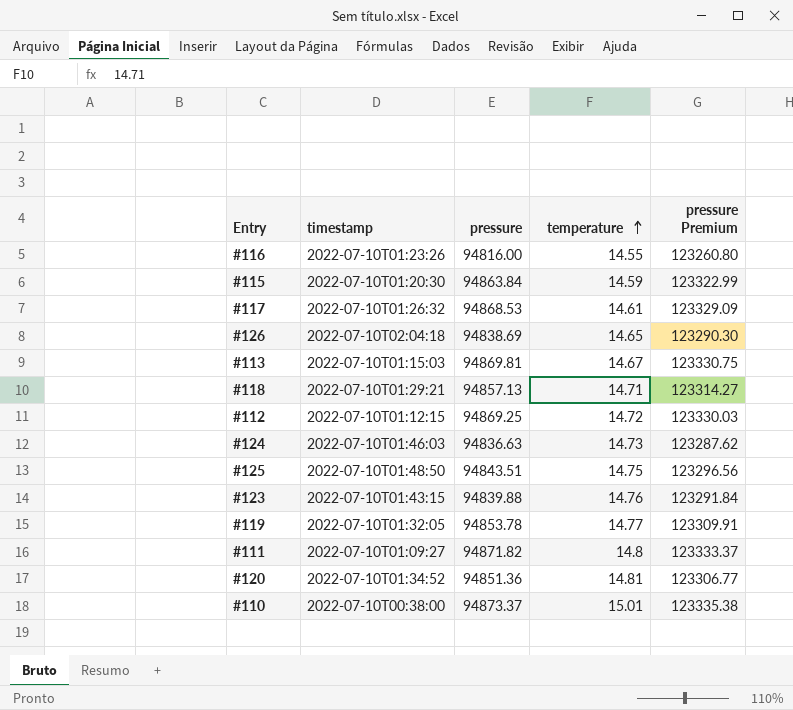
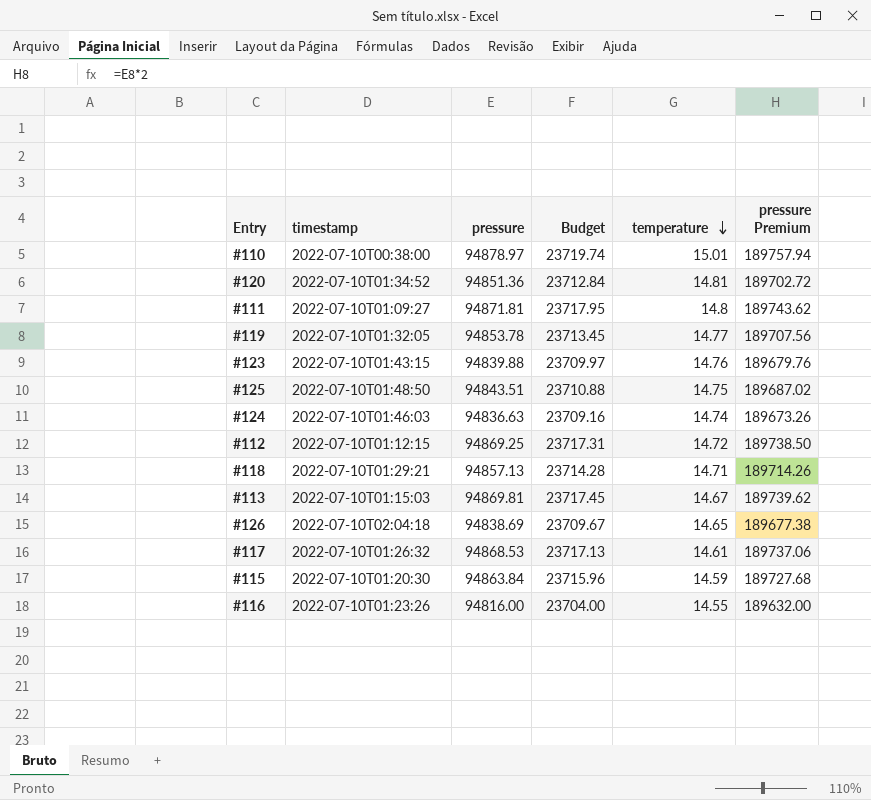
row order: temperature ascending -> temperature descending
column Budget | formula: none -> [pressure] * 0.25
column pressure Premium | formula: [pressure] * 1.3 -> [pressure] * 2
#110 | pressure: 94873.37 -> 94878.97
#111 | pressure: 94871.82 -> 94871.81
#124 | temperature: 14.73 -> 14.74

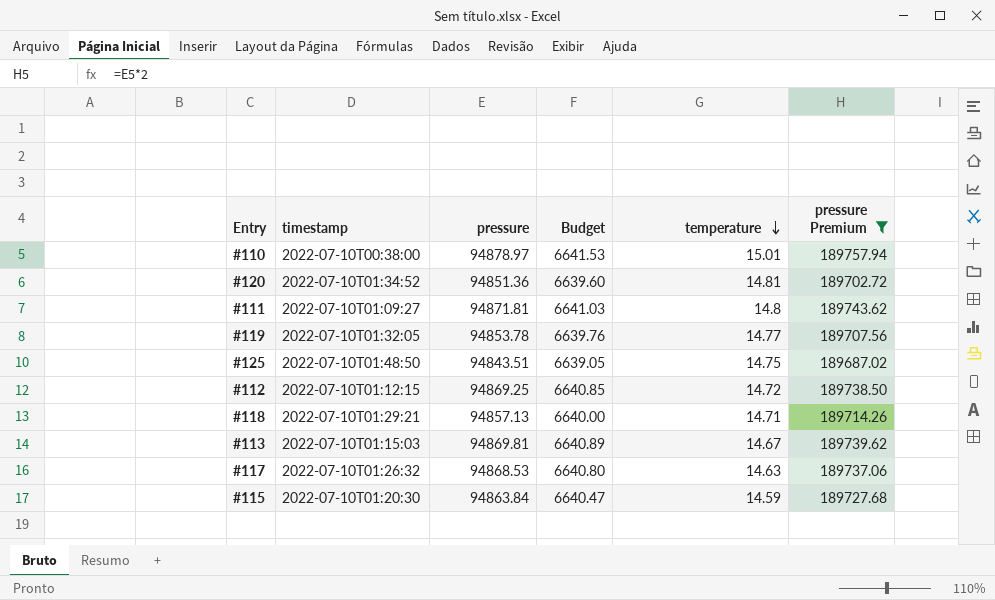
filter: none -> pressure Premium >= 189687.02
column Budget | formula: [pressure] * 0.25 -> [pressure] * 0.07
#117 | temperature: 14.61 -> 14.63

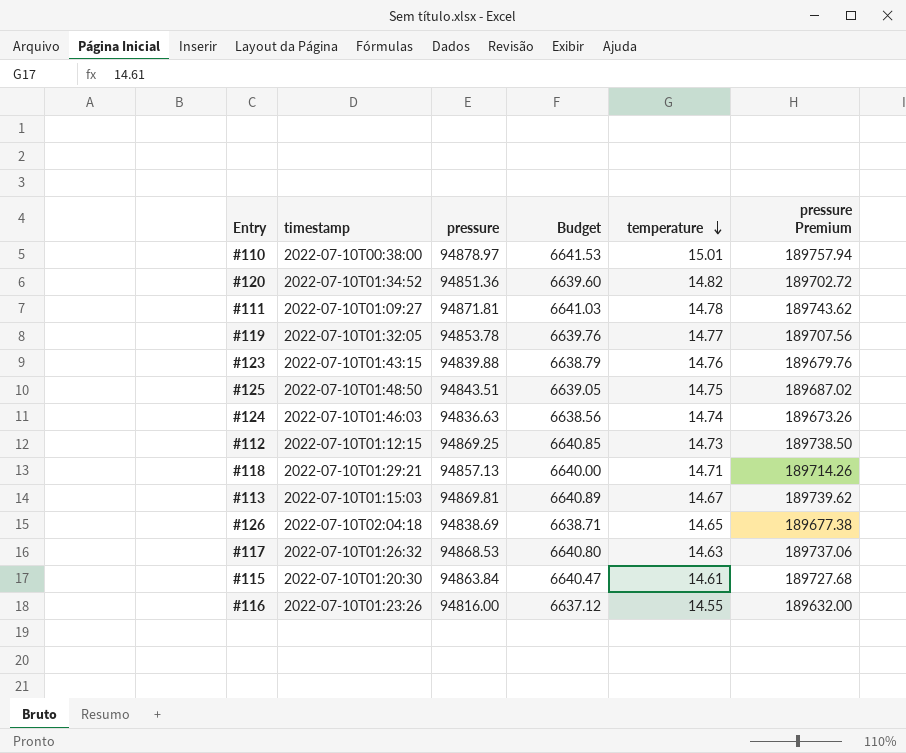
filter: pressure Premium >= 189687.02 -> none
#120 | temperature: 14.81 -> 14.82
#111 | temperature: 14.8 -> 14.78
#112 | temperature: 14.72 -> 14.73
#115 | temperature: 14.59 -> 14.61

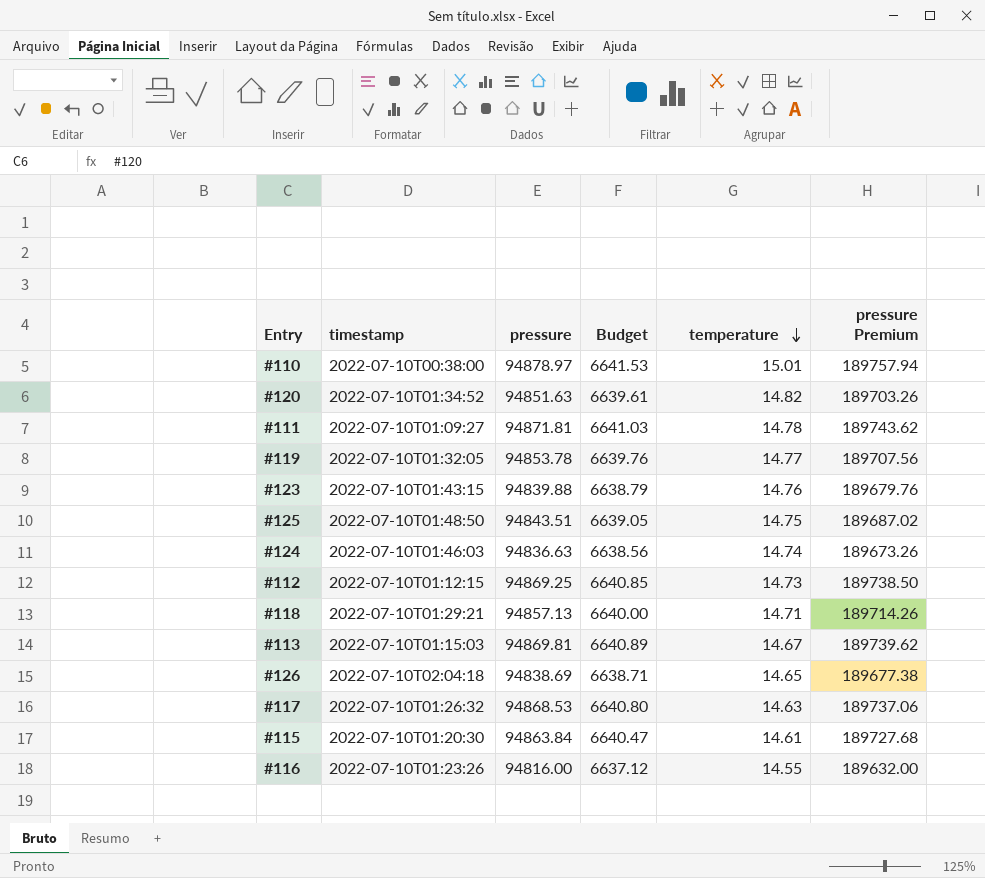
#120 | pressure: 94851.36 -> 94851.63
#120 | Budget: 6639.60 -> 6639.61
#120 | pressure Premium: 189702.72 -> 189703.26

